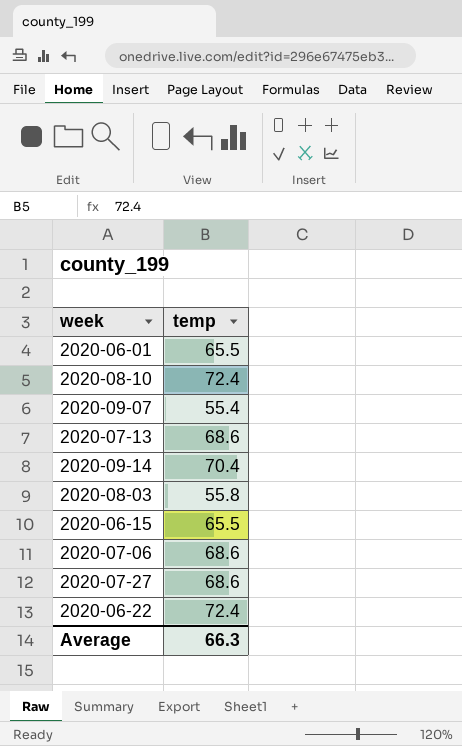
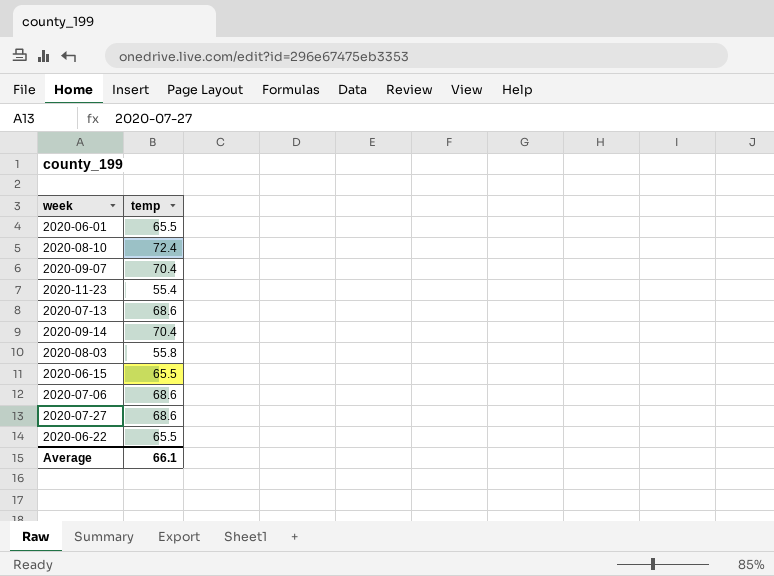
2020-09-07 | temp: 55.4 -> 70.4
row 2020-11-23: none -> 55.4
2020-06-22 | temp: 72.4 -> 65.5
Average | temp: 66.3 -> 66.1

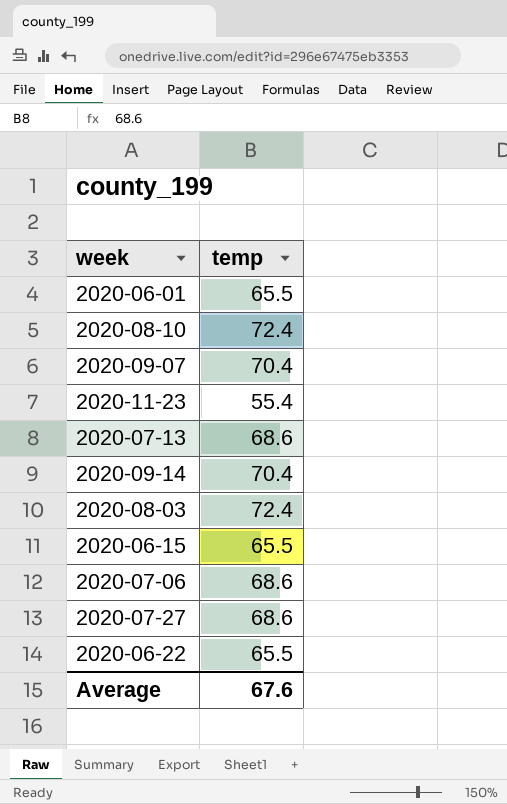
2020-08-03 | temp: 55.8 -> 72.4
Average | temp: 66.1 -> 67.6

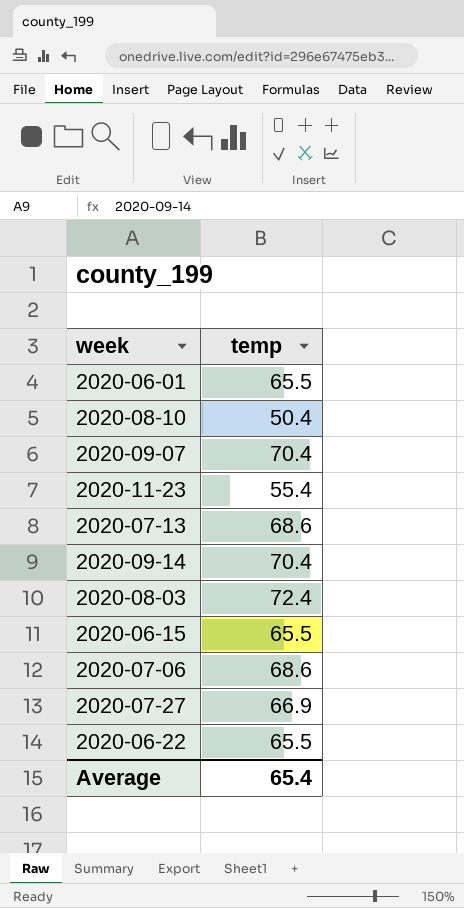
2020-08-10 | temp: 72.4 -> 50.4
2020-07-27 | temp: 68.6 -> 66.9
Average | temp: 67.6 -> 65.4

